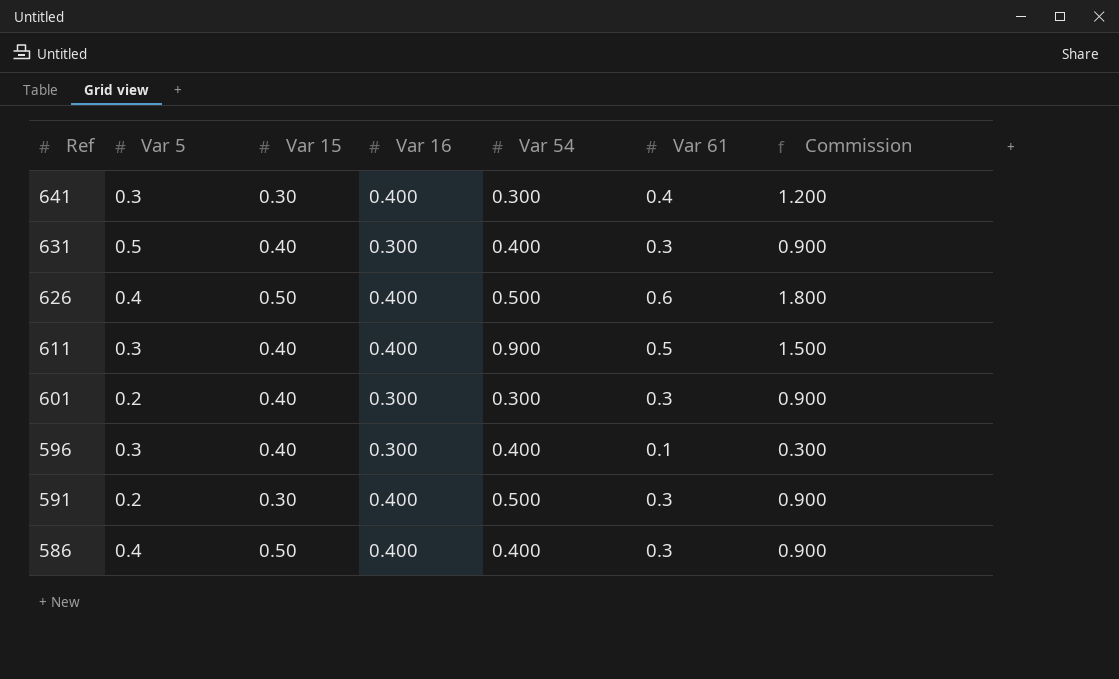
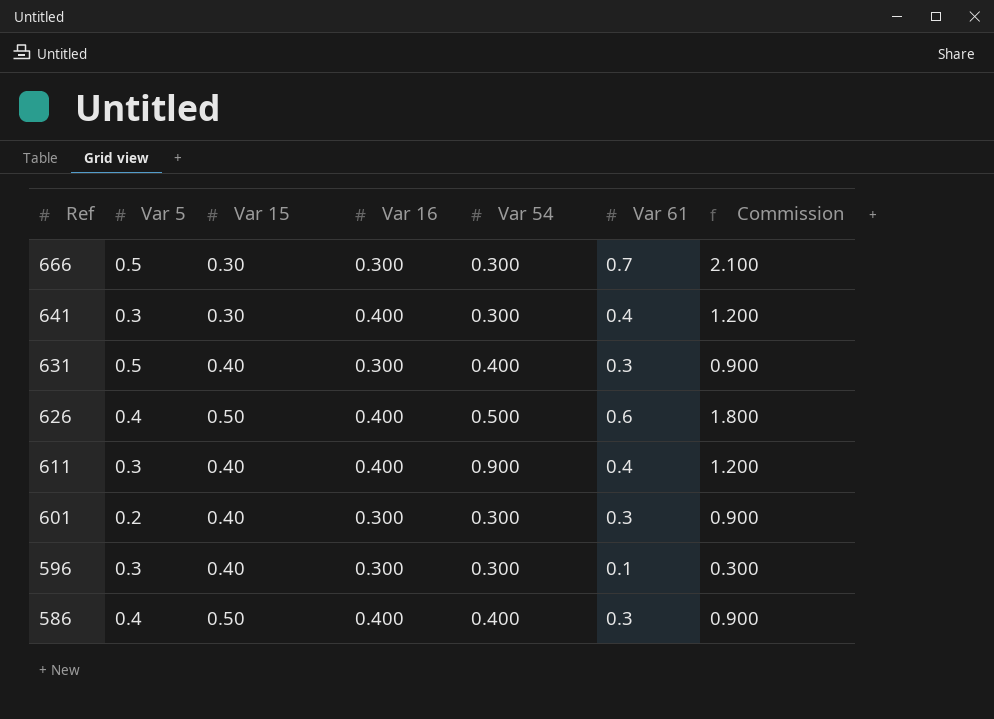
row 591: 0.2 | 0.30 | 0.400 | 0.500 | 0.3 | 0.900 -> none
row 666: none -> 0.5 | 0.30 | 0.300 | 0.300 | 0.7 | 2.100
611 | Var 61: 0.5 -> 0.4
611 | Commission: 1.500 -> 1.200
596 | Var 54: 0.400 -> 0.300

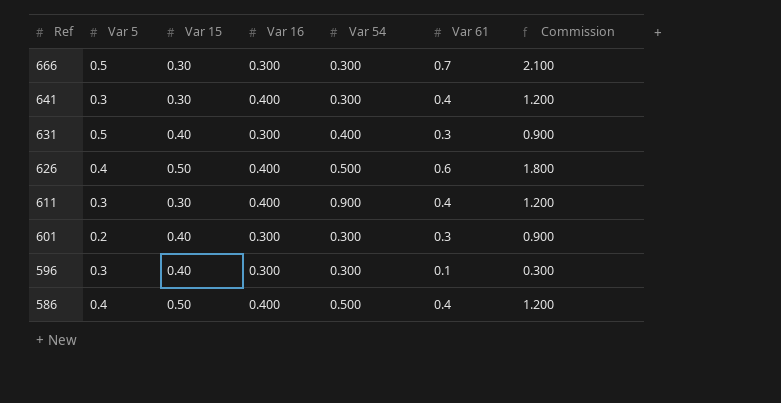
611 | Var 15: 0.40 -> 0.30
586 | Var 54: 0.400 -> 0.500
586 | Var 61: 0.3 -> 0.4
586 | Commission: 0.900 -> 1.200

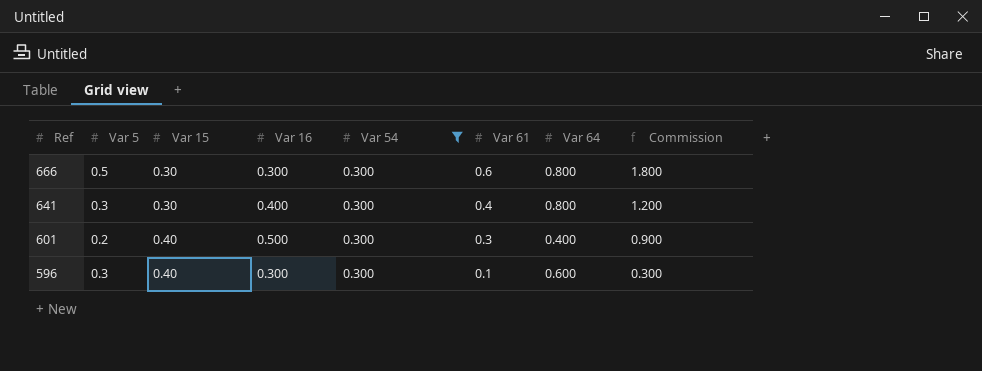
filter: none -> Var 54 = 0.300
column Var 64 | position: none -> 7
666 | Var 61: 0.7 -> 0.6
666 | Commission: 2.100 -> 1.800
601 | Var 16: 0.300 -> 0.500

